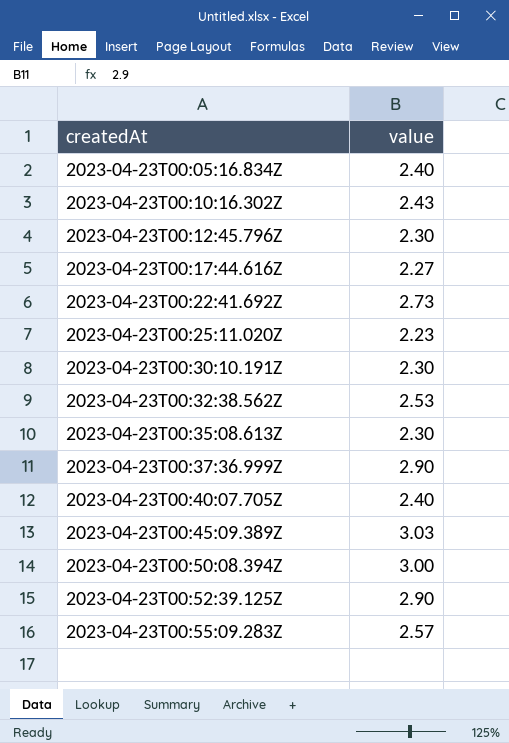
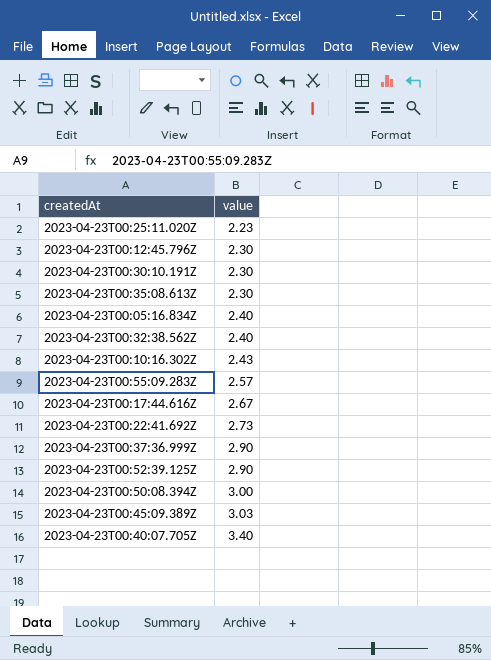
row order: createdAt ascending -> value ascending
2023-04-23T00:32:38.562Z | value: 2.53 -> 2.40
2023-04-23T00:17:44.616Z | value: 2.27 -> 2.67
2023-04-23T00:40:07.705Z | value: 2.40 -> 3.40

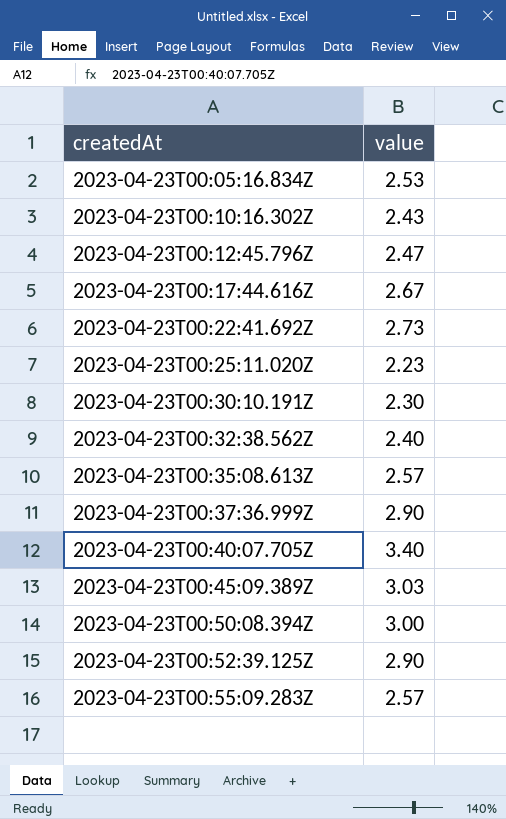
row order: value ascending -> createdAt ascending
2023-04-23T00:05:16.834Z | value: 2.40 -> 2.53
2023-04-23T00:12:45.796Z | value: 2.30 -> 2.47
2023-04-23T00:35:08.613Z | value: 2.30 -> 2.57

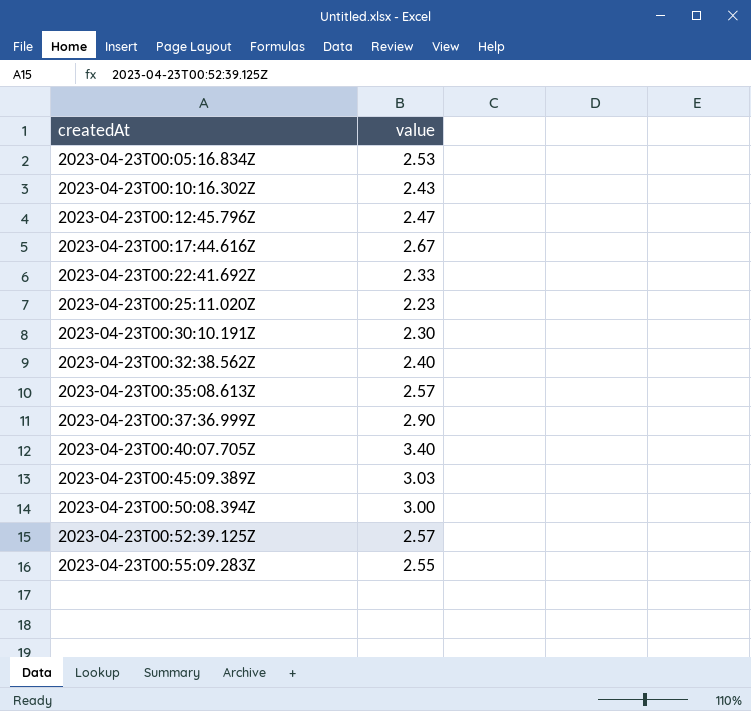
2023-04-23T00:22:41.692Z | value: 2.73 -> 2.33
2023-04-23T00:52:39.125Z | value: 2.90 -> 2.57
2023-04-23T00:55:09.283Z | value: 2.57 -> 2.55

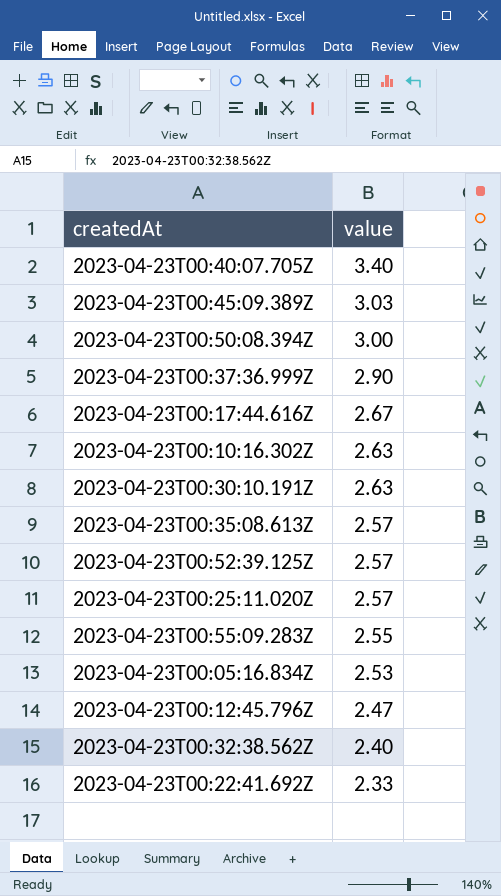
row order: createdAt ascending -> value descending
2023-04-23T00:10:16.302Z | value: 2.43 -> 2.63
2023-04-23T00:30:10.191Z | value: 2.30 -> 2.63
2023-04-23T00:25:11.020Z | value: 2.23 -> 2.57

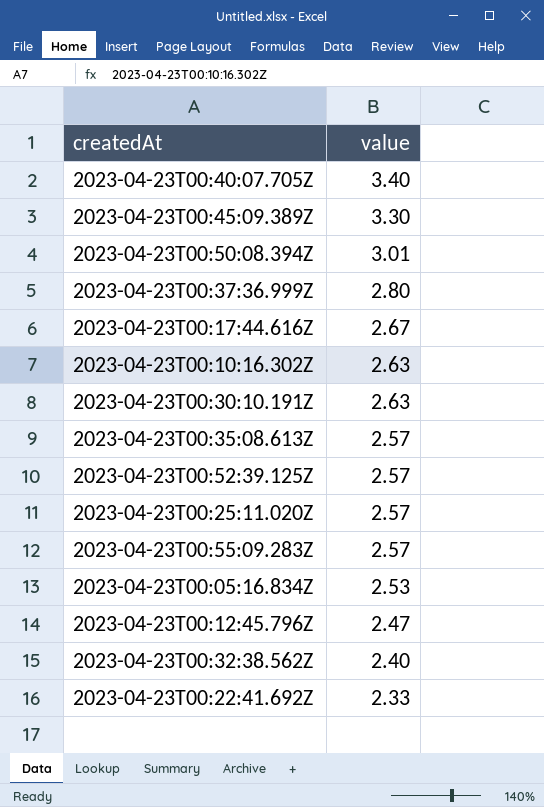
2023-04-23T00:45:09.389Z | value: 3.03 -> 3.30
2023-04-23T00:50:08.394Z | value: 3.00 -> 3.01
2023-04-23T00:37:36.999Z | value: 2.90 -> 2.80
2023-04-23T00:55:09.283Z | value: 2.55 -> 2.57

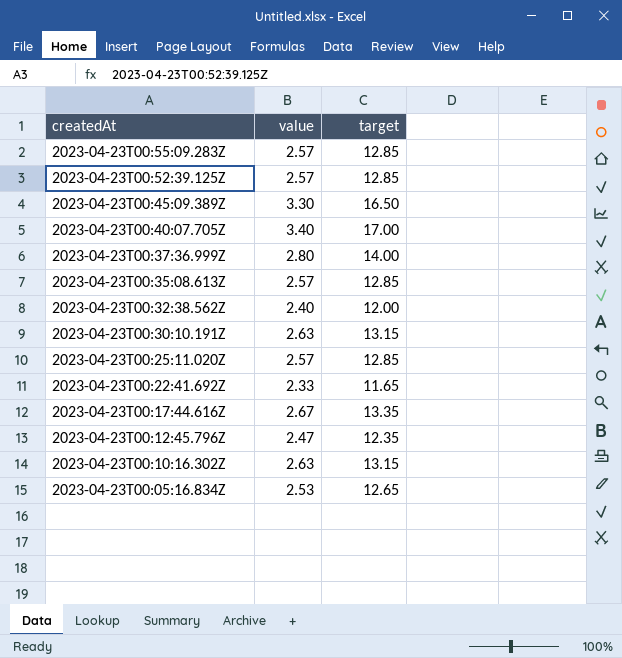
row order: value descending -> createdAt descending
column target | formula: none -> [value] * 5
row 2023-04-23T00:50:08.394Z: 3.01 -> none

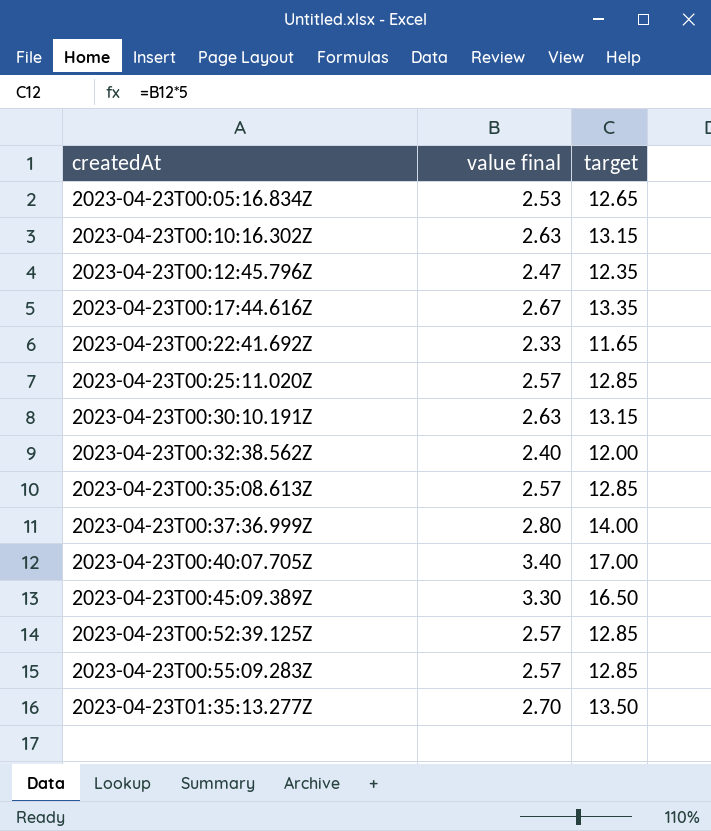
row order: createdAt descending -> createdAt ascending
column name: value -> value final
row 2023-04-23T01:35:13.277Z: none -> 2.70 | 13.50

